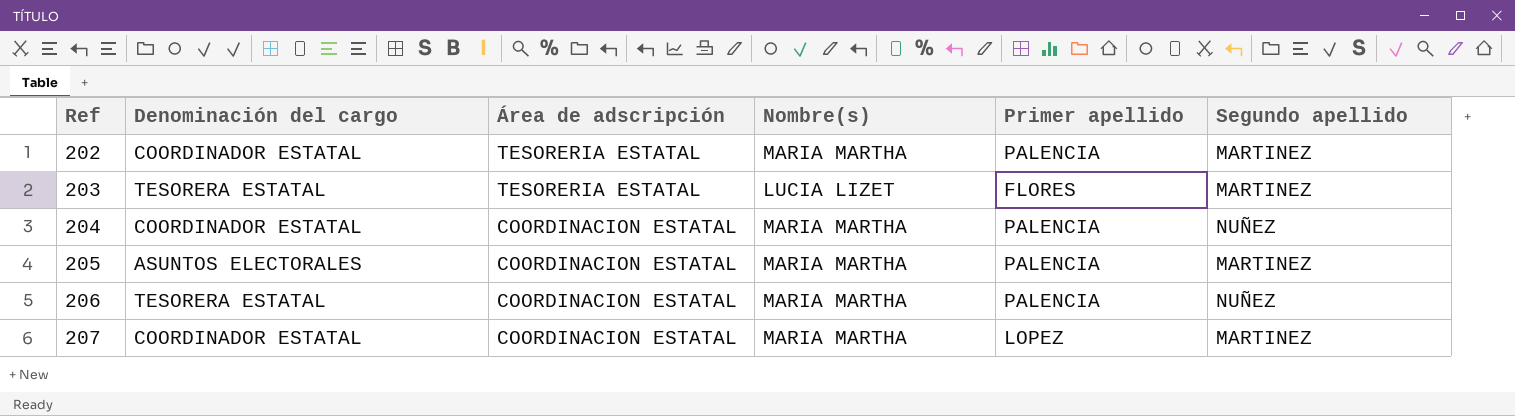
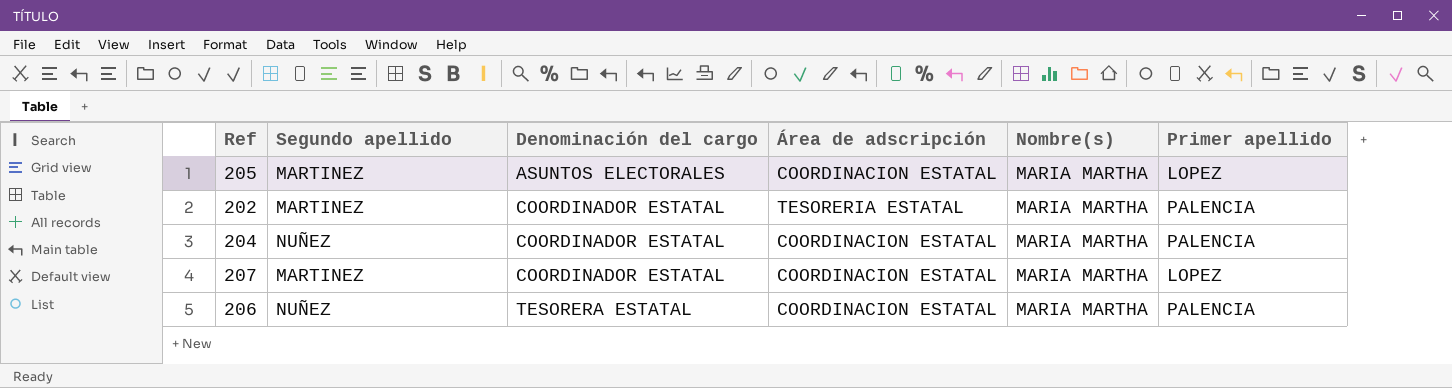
row order: Ref ascending -> Denominación del cargo ascending
column Segundo apellido | position: 6 -> 2
row 203: TESORERA ESTATAL | TESORERIA ESTATAL | LUCIA LIZET | FLORES | MARTINEZ -> none
205 | Primer apellido: PALENCIA -> LOPEZ

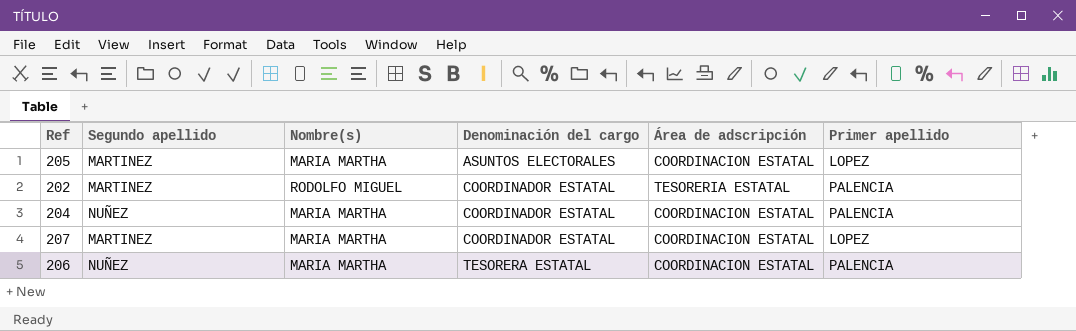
column Nombre(s) | position: 5 -> 3
202 | Nombre(s): MARIA MARTHA -> RODOLFO MIGUEL

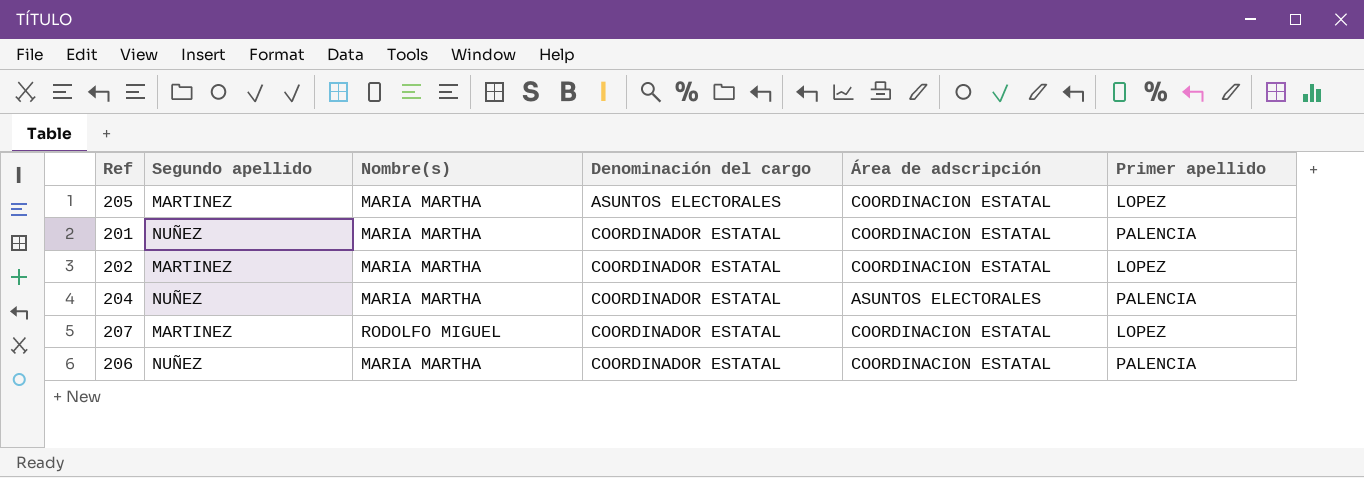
row 201: none -> NUÑEZ | MARIA MARTHA | COORDINADOR ESTATAL | COORDINACION ESTATAL | PALENCIA
202 | Nombre(s): RODOLFO MIGUEL -> MARIA MARTHA
202 | Área de adscripción: TESORERIA ESTATAL -> COORDINACION ESTATAL
202 | Primer apellido: PALENCIA -> LOPEZ
204 | Área de adscripción: COORDINACION ESTATAL -> ASUNTOS ELECTORALES
207 | Nombre(s): MARIA MARTHA -> RODOLFO MIGUEL
206 | Denominación del cargo: TESORERA ESTATAL -> COORDINADOR ESTATAL

